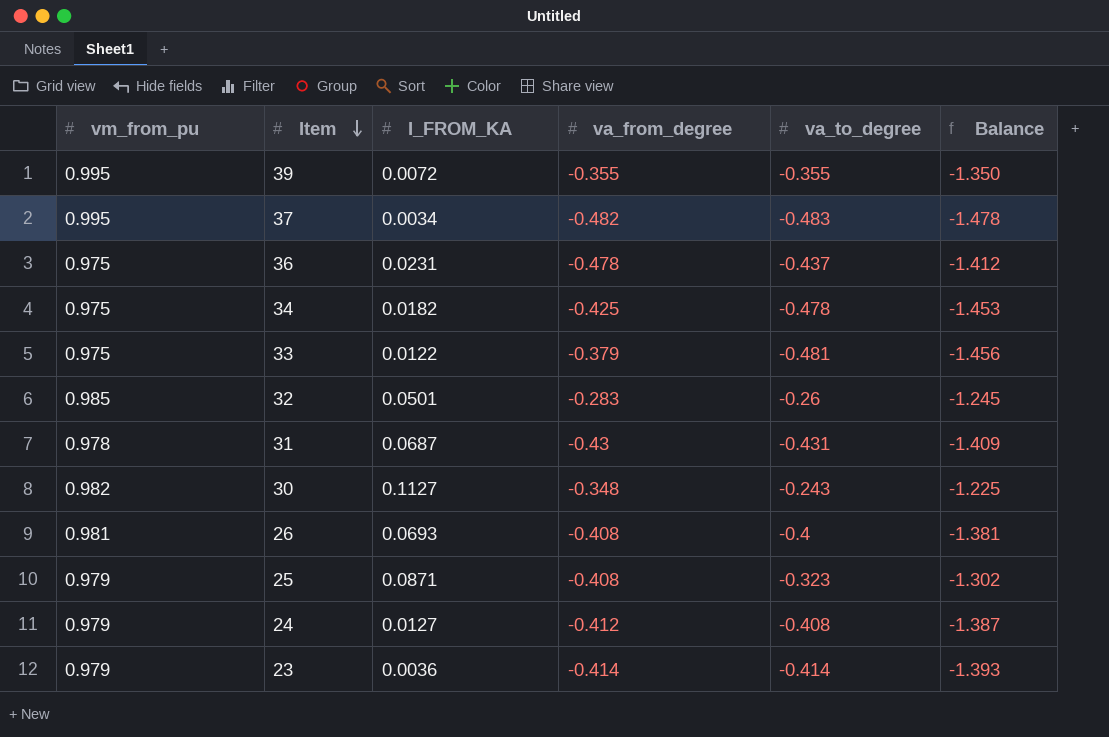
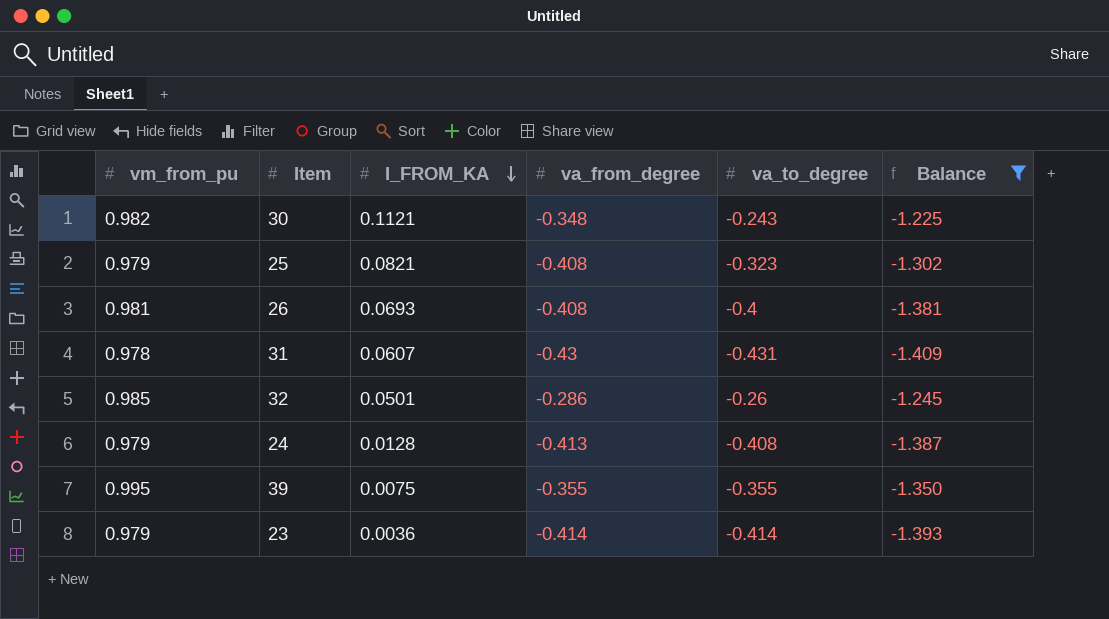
filter: none -> Balance >= -1.409
row order: Item descending -> I_FROM_KA descending
30 | I_FROM_KA: 0.1127 -> 0.1121
25 | I_FROM_KA: 0.0871 -> 0.0821
31 | I_FROM_KA: 0.0687 -> 0.0607
32 | va_from_degree: -0.283 -> -0.286
24 | I_FROM_KA: 0.0127 -> 0.0128
24 | va_from_degree: -0.412 -> -0.413
39 | I_FROM_KA: 0.0072 -> 0.0075

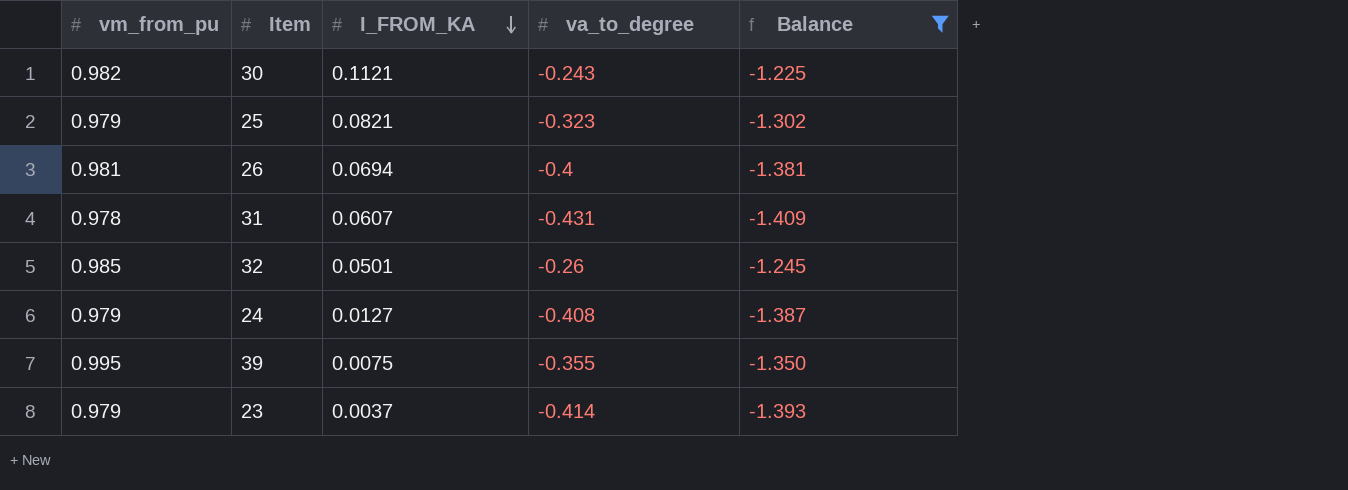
column va_from_degree | position: 4 -> none
26 | I_FROM_KA: 0.0693 -> 0.0694
24 | I_FROM_KA: 0.0128 -> 0.0127
23 | I_FROM_KA: 0.0036 -> 0.0037

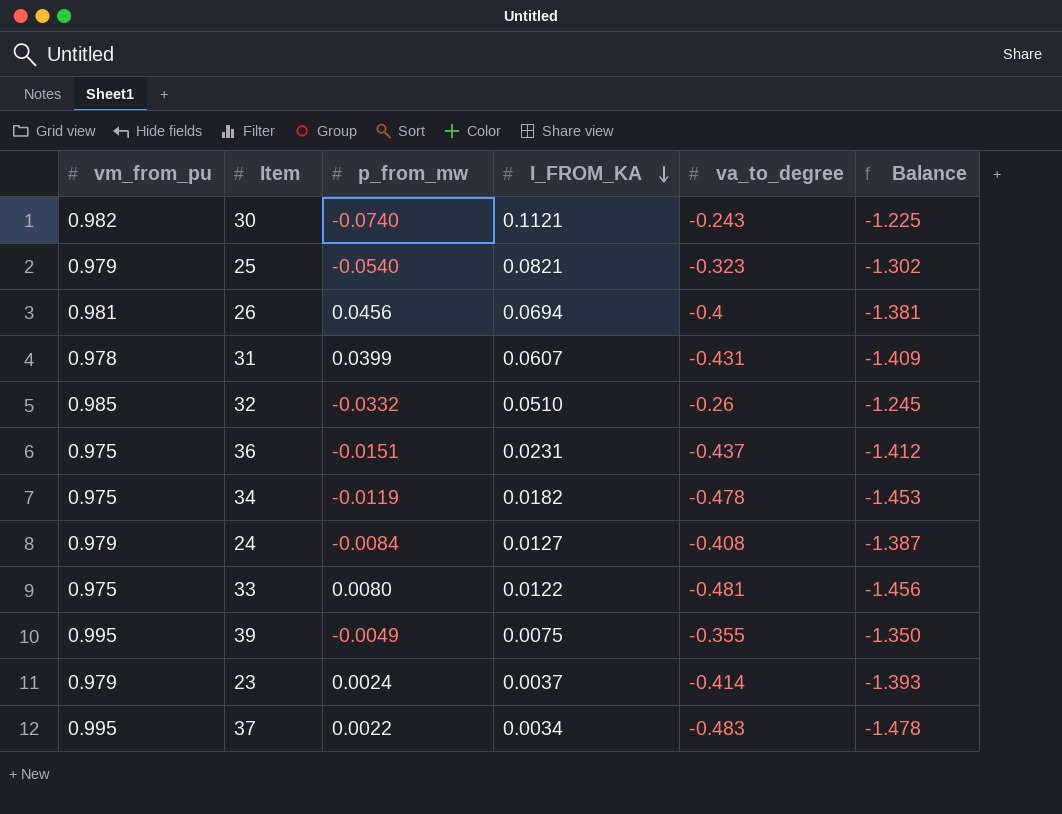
filter: Balance >= -1.409 -> none
column p_from_mw | position: none -> 3
32 | I_FROM_KA: 0.0501 -> 0.0510

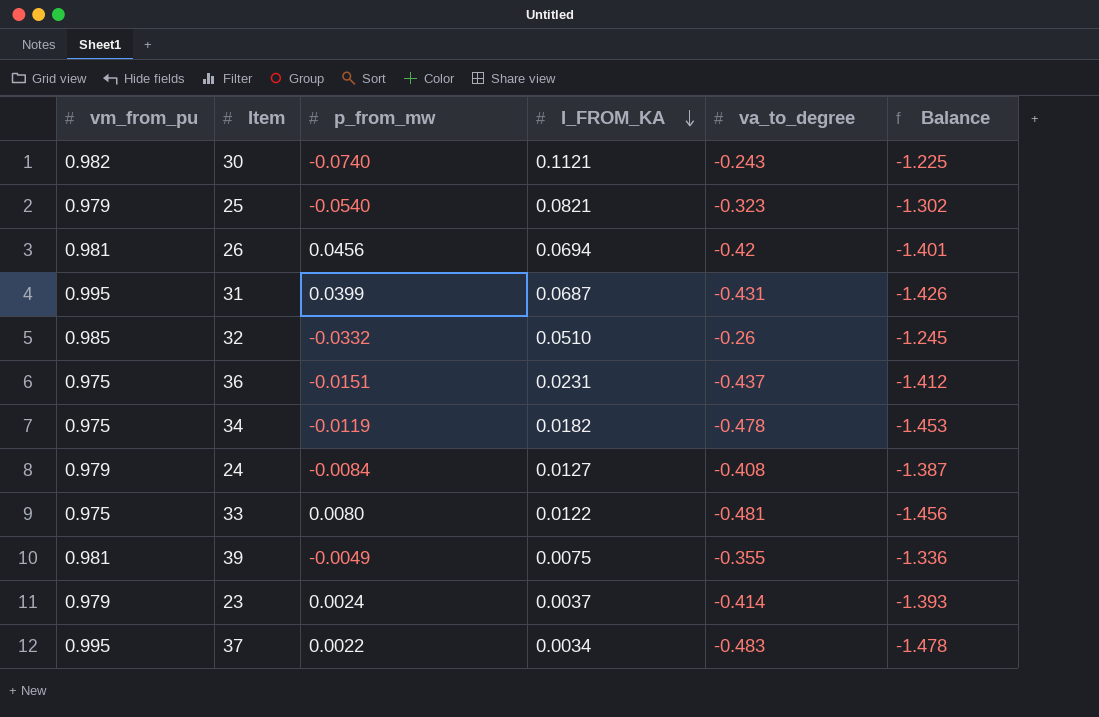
26 | va_to_degree: -0.4 -> -0.42
26 | Balance: -1.381 -> -1.401
31 | vm_from_pu: 0.978 -> 0.995
31 | I_FROM_KA: 0.0607 -> 0.0687
31 | Balance: -1.409 -> -1.426
39 | vm_from_pu: 0.995 -> 0.981
39 | Balance: -1.350 -> -1.336

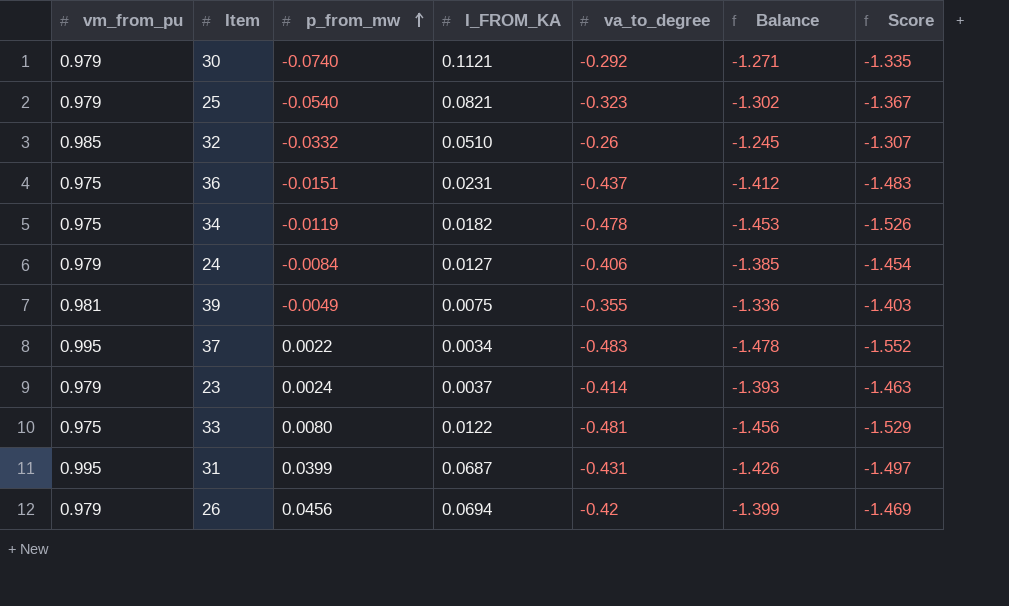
row order: I_FROM_KA descending -> p_from_mw ascending
column Score | formula: none -> [Balance] * 1.05
30 | vm_from_pu: 0.982 -> 0.979
30 | va_to_degree: -0.243 -> -0.292
30 | Balance: -1.225 -> -1.271
24 | va_to_degree: -0.408 -> -0.406
24 | Balance: -1.387 -> -1.385
26 | vm_from_pu: 0.981 -> 0.979
26 | Balance: -1.401 -> -1.399

